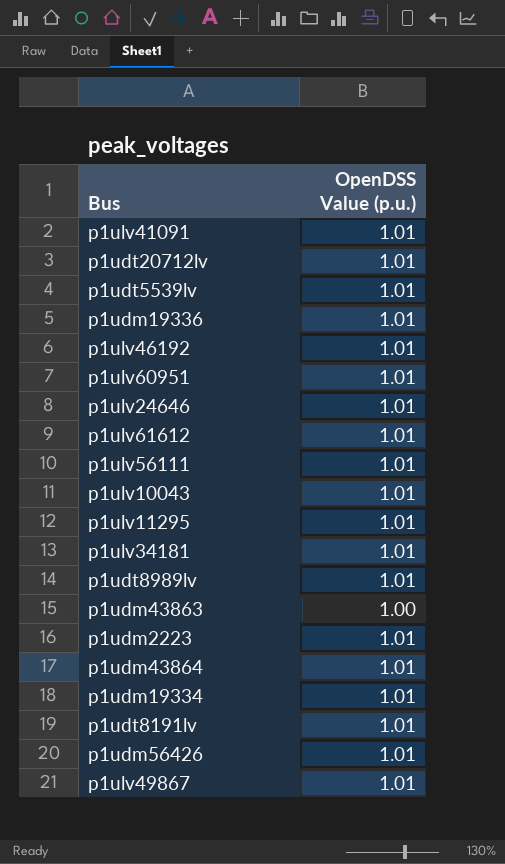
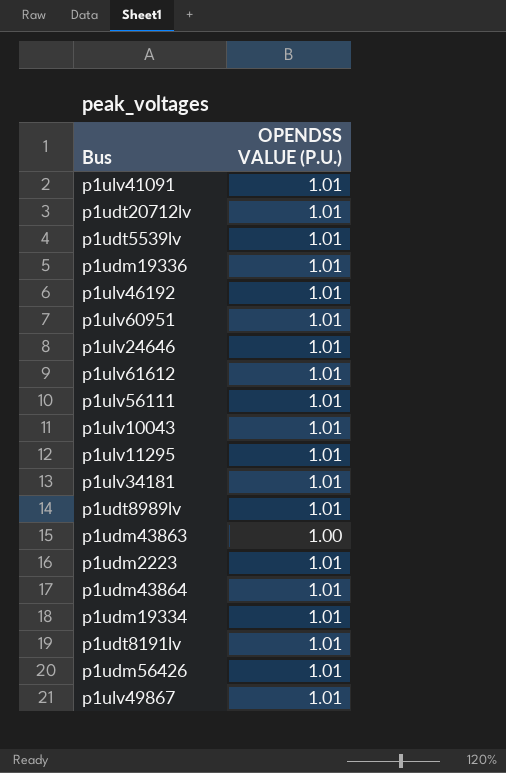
column name: OpenDSS Value (p.u.) -> OPENDSS VALUE (P.U.)

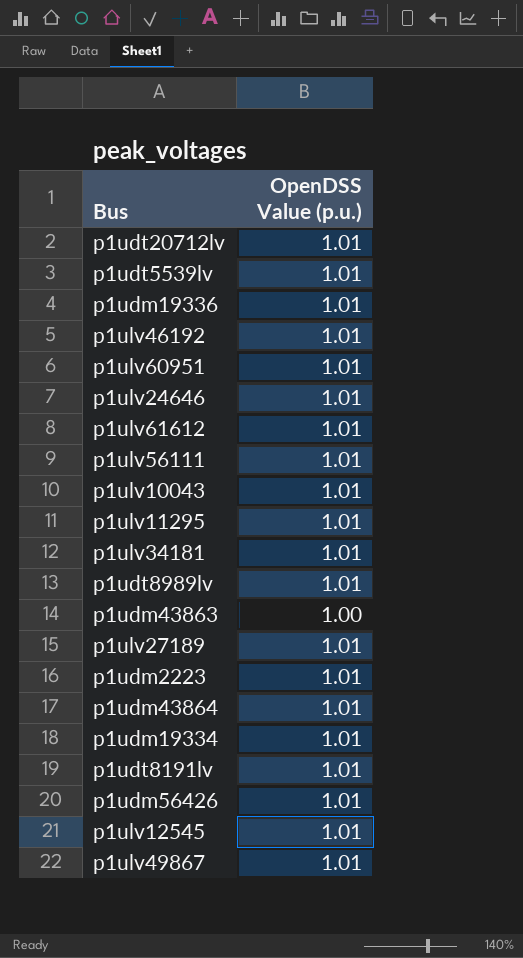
column name: OPENDSS VALUE (P.U.) -> OpenDSS Value (p.u.)
row p1ulv41091: 1.01 -> none
row p1ulv27189: none -> 1.01
row p1ulv12545: none -> 1.01

